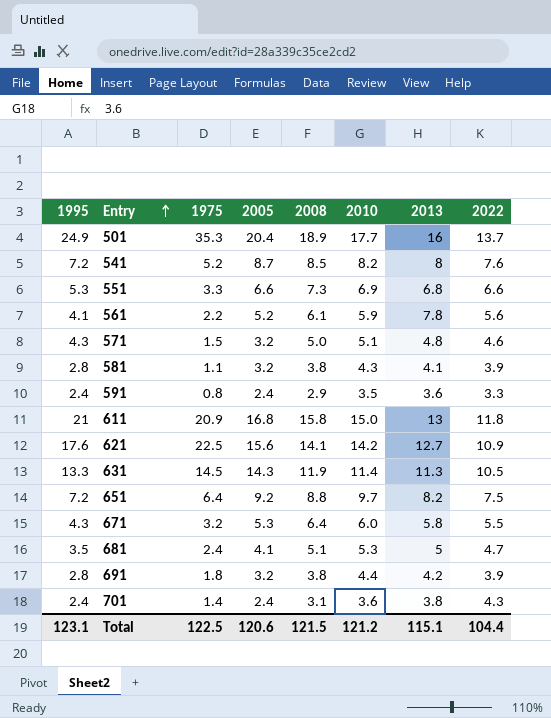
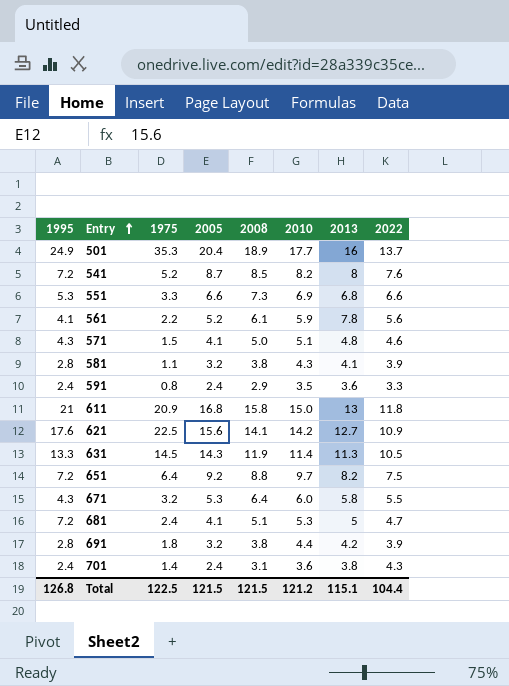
571 | 2005: 3.2 -> 4.1
681 | 1995: 3.5 -> 7.2
Total | 1995: 123.1 -> 126.8
Total | 2005: 120.6 -> 121.5

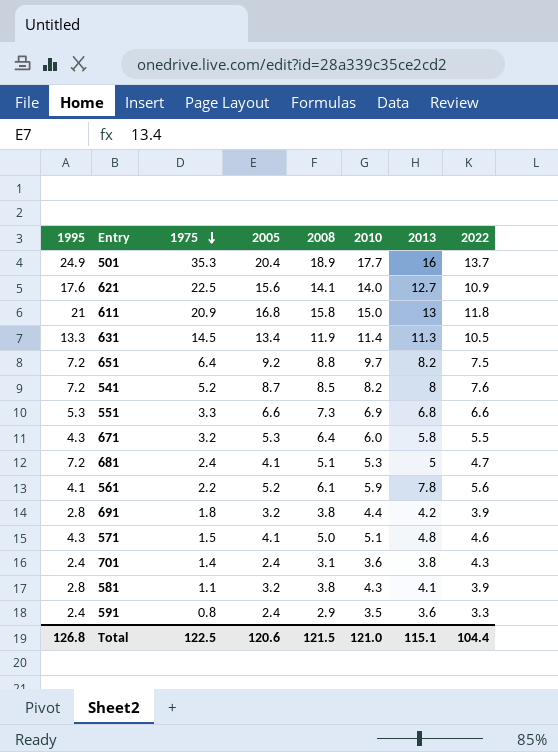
row order: Entry ascending -> 1975 descending
621 | 2010: 14.2 -> 14.0
631 | 2005: 14.3 -> 13.4
Total | 2005: 121.5 -> 120.6
Total | 2010: 121.2 -> 121.0

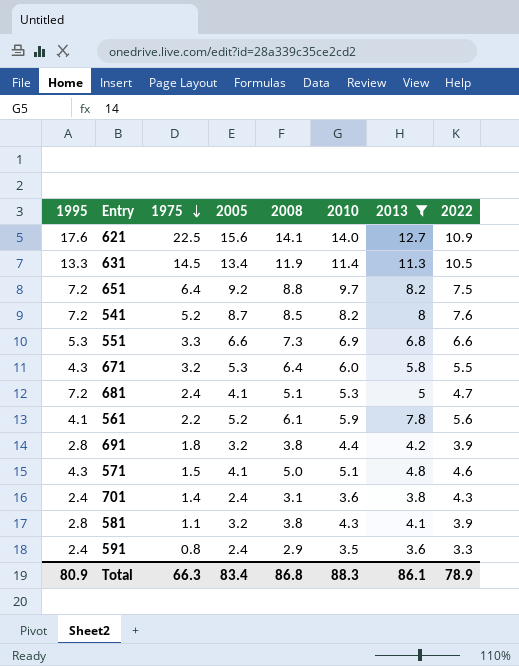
filter: none -> 2013 <= 12.7
Total | 1995: 126.8 -> 80.9
Total | 1975: 122.5 -> 66.3
Total | 2005: 120.6 -> 83.4
Total | 2008: 121.5 -> 86.8
Total | 2010: 121.0 -> 88.3
Total | 2013: 115.1 -> 86.1
Total | 2022: 104.4 -> 78.9

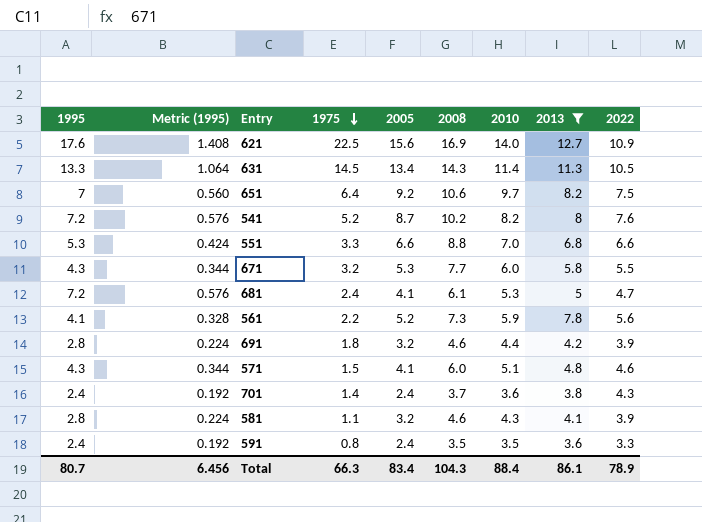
column Metric (1995) | formula: none -> [1995] * 0.08
621 | 2008: 14.1 -> 16.9
631 | 2008: 11.9 -> 14.3
651 | 1995: 7.2 -> 7
651 | 2008: 8.8 -> 10.6
541 | 2008: 8.5 -> 10.2
551 | 2008: 7.3 -> 8.8
551 | 2010: 6.9 -> 7.0
671 | 2008: 6.4 -> 7.7
681 | 2008: 5.1 -> 6.1
561 | 2008: 6.1 -> 7.3
691 | 2008: 3.8 -> 4.6
571 | 2008: 5.0 -> 6.0
701 | 2008: 3.1 -> 3.7
581 | 2008: 3.8 -> 4.6
591 | 2008: 2.9 -> 3.5
Total | 1995: 80.9 -> 80.7
Total | 2008: 86.8 -> 104.3
Total | 2010: 88.3 -> 88.4

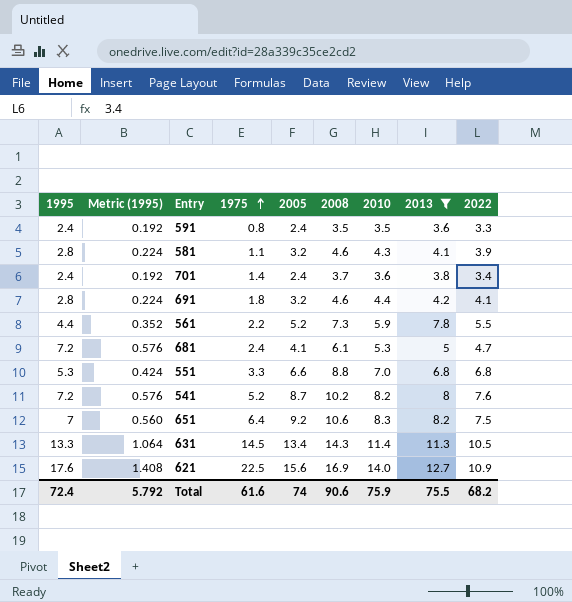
row order: 1975 descending -> 1975 ascending
row 671: 4.3 | 0.344 | 3.2 | 5.3 | 7.7 | 6.0 | 5.8 | 5.5 -> none
row 571: 4.3 | 0.344 | 1.5 | 4.1 | 6.0 | 5.1 | 4.8 | 4.6 -> none
701 | 2022: 4.3 -> 3.4
691 | 2022: 3.9 -> 4.1
561 | 1995: 4.1 -> 4.4
561 | Metric (1995): 0.328 -> 0.352
561 | 2022: 5.6 -> 5.5
551 | 2022: 6.6 -> 6.8
651 | 2010: 9.7 -> 8.3
Total | 1995: 80.7 -> 72.4
Total | Metric (1995): 6.456 -> 5.792
Total | 1975: 66.3 -> 61.6
Total | 2005: 83.4 -> 74
Total | 2008: 104.3 -> 90.6
Total | 2010: 88.4 -> 75.9
Total | 2013: 86.1 -> 75.5
Total | 2022: 78.9 -> 68.2

